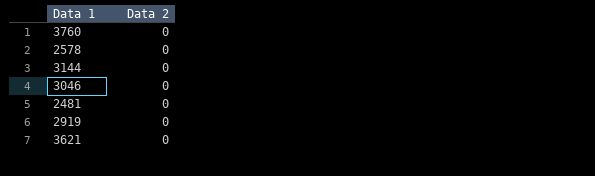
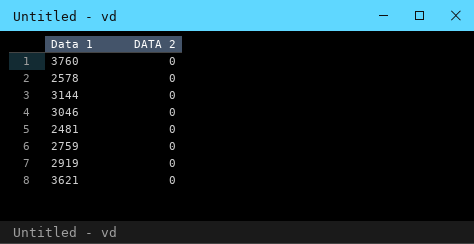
column name: Data 2 -> DATA 2
row 2759: none -> 0

